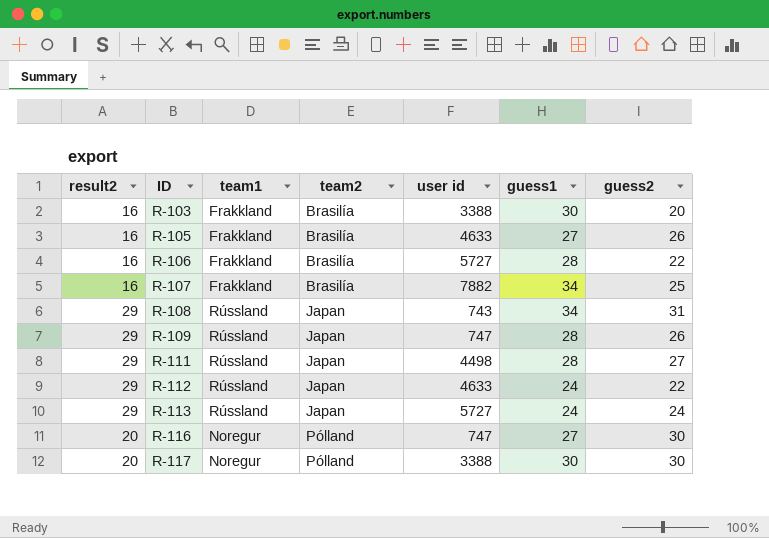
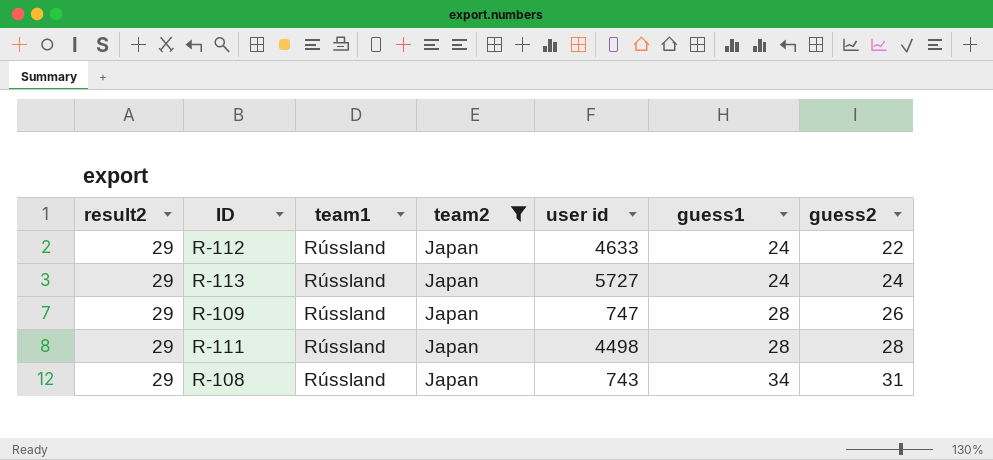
filter: none -> team2 = Japan
row order: ID ascending -> guess1 ascending
R-111 | guess2: 27 -> 28

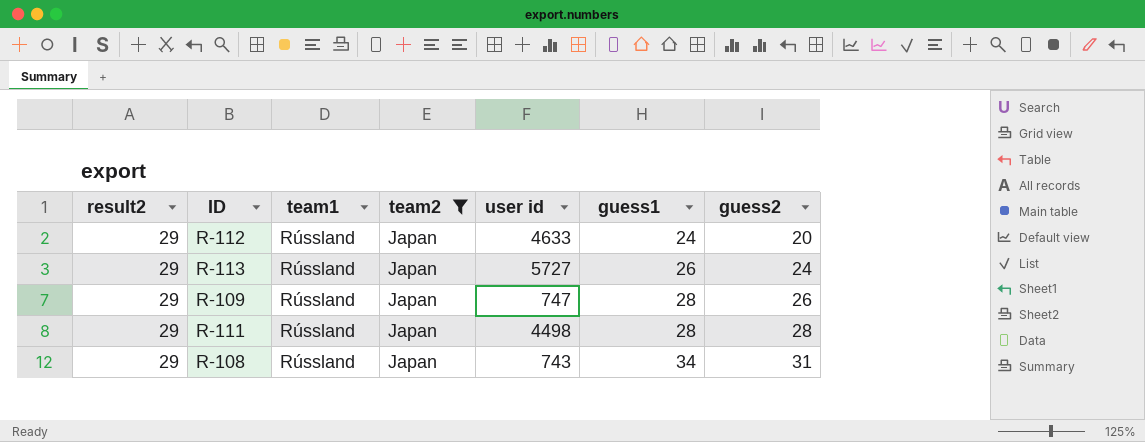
R-112 | guess2: 22 -> 20
R-113 | guess1: 24 -> 26

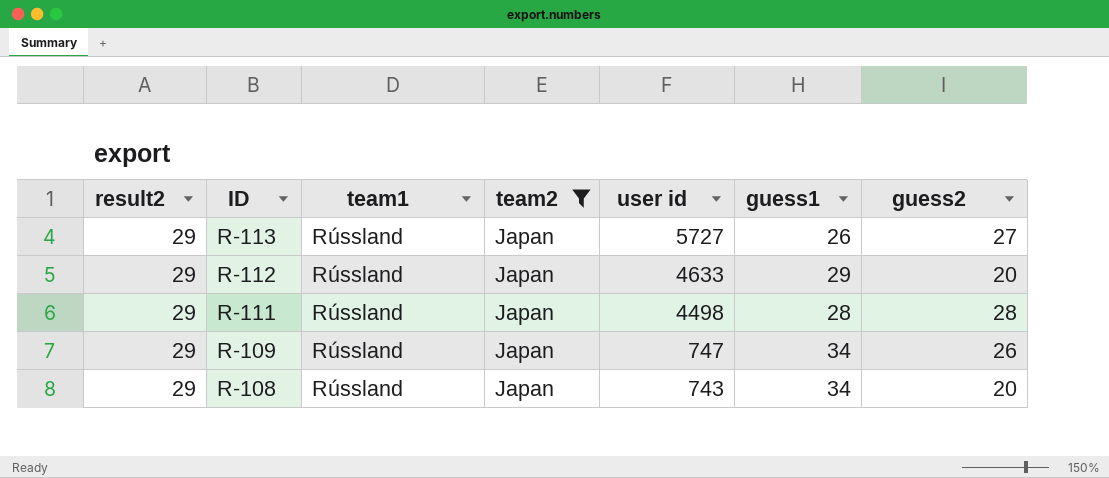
row order: guess1 ascending -> ID descending
R-113 | guess2: 24 -> 27
R-112 | guess1: 24 -> 29
R-109 | guess1: 28 -> 34
R-108 | guess2: 31 -> 20

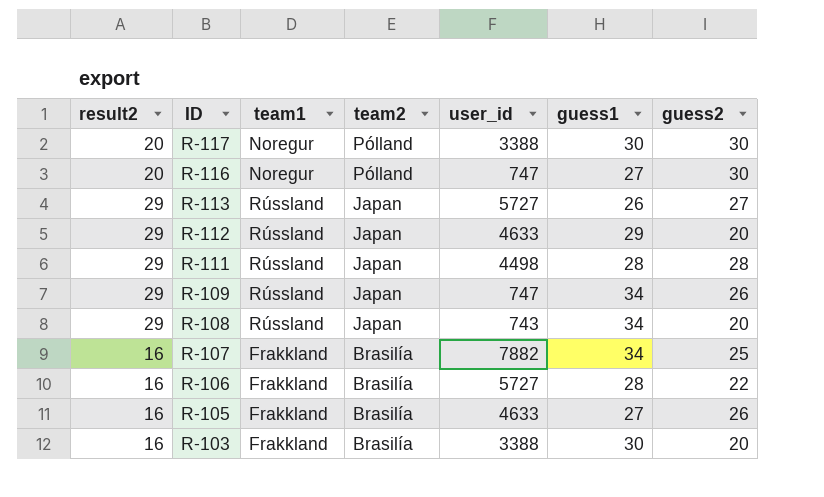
filter: team2 = Japan -> none
column name: user id -> user_id

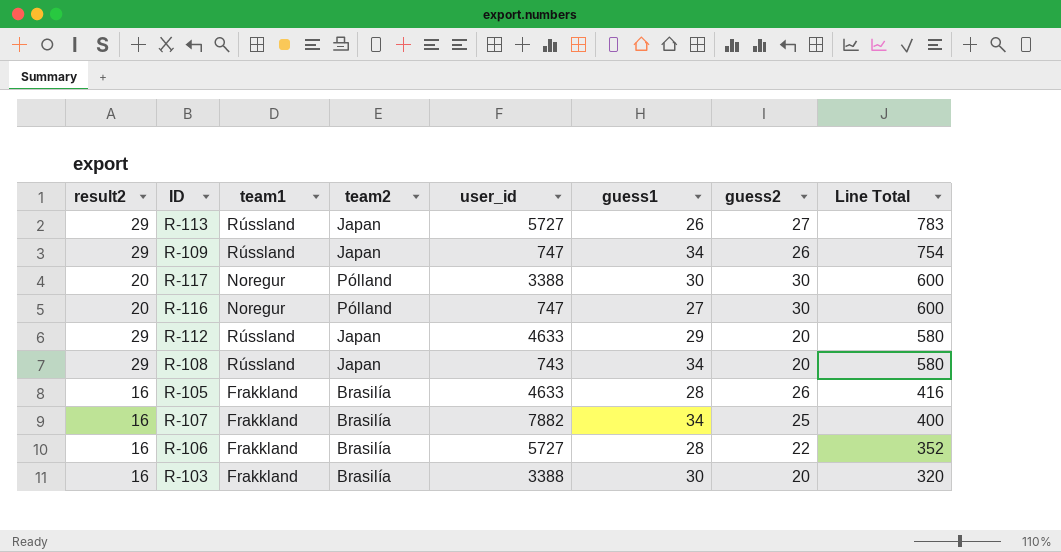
row order: ID descending -> Line Total descending
column Line Total | formula: none -> [result2] * [guess2]
row R-111: 29 | Rússland | Japan | 4498 | 28 | 28 -> none
R-105 | guess1: 27 -> 28

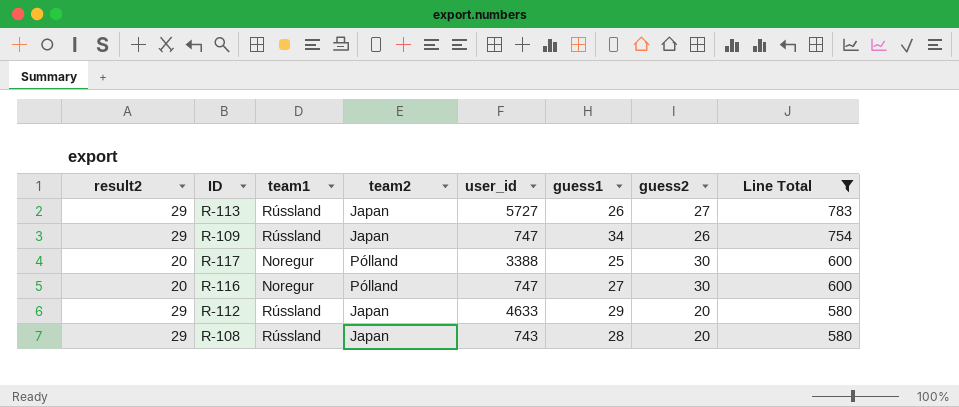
filter: none -> Line Total >= 580
R-117 | guess1: 30 -> 25
R-108 | guess1: 34 -> 28

